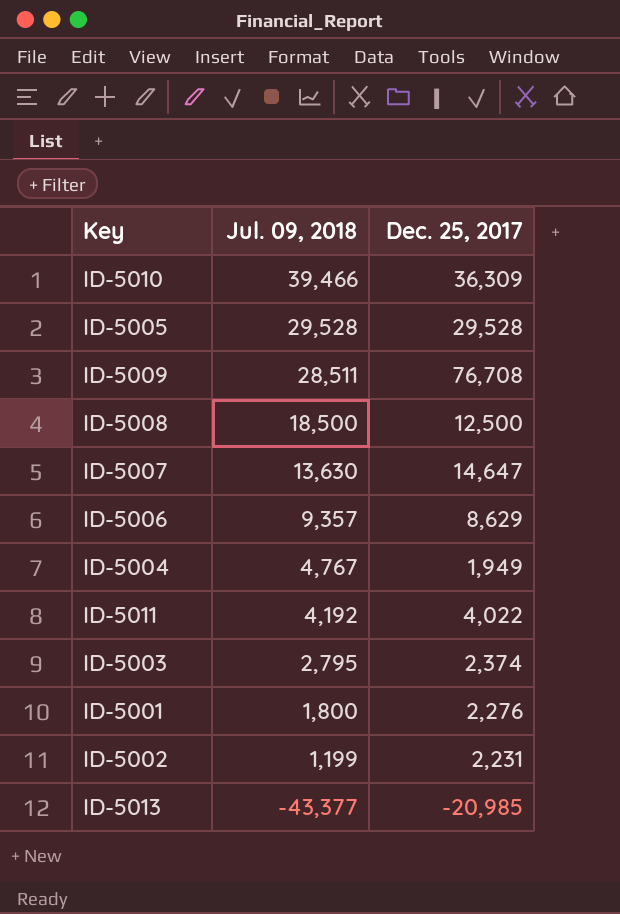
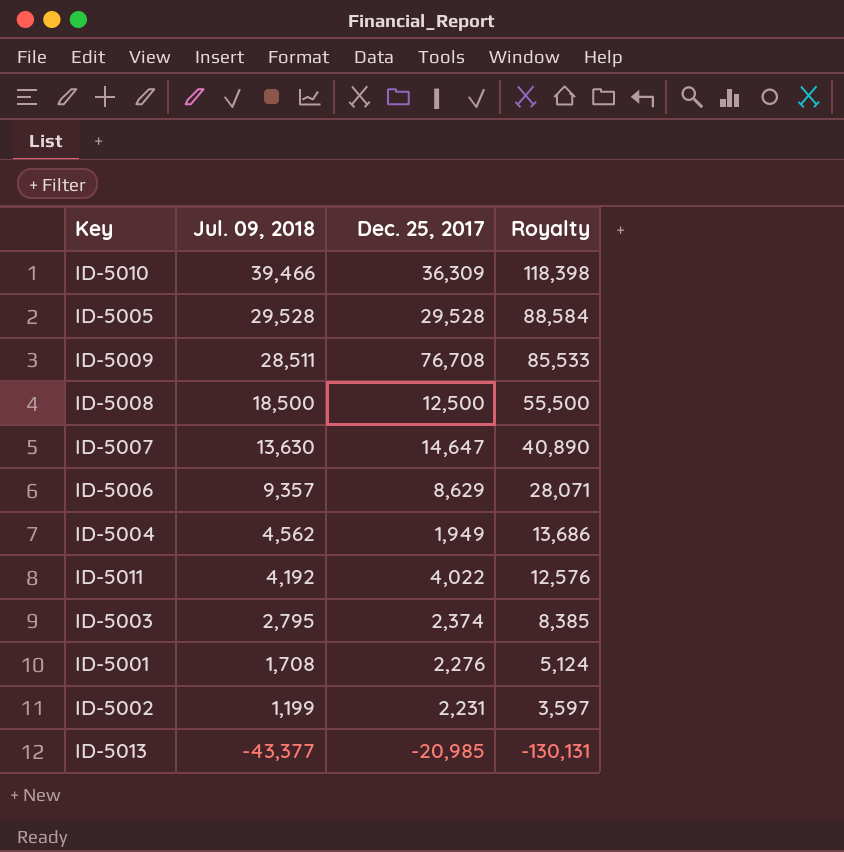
column Royalty | formula: none -> [Jul. 09, 2018] * 3
ID-5004 | Jul. 09, 2018: 4,767 -> 4,562
ID-5001 | Jul. 09, 2018: 1,800 -> 1,708

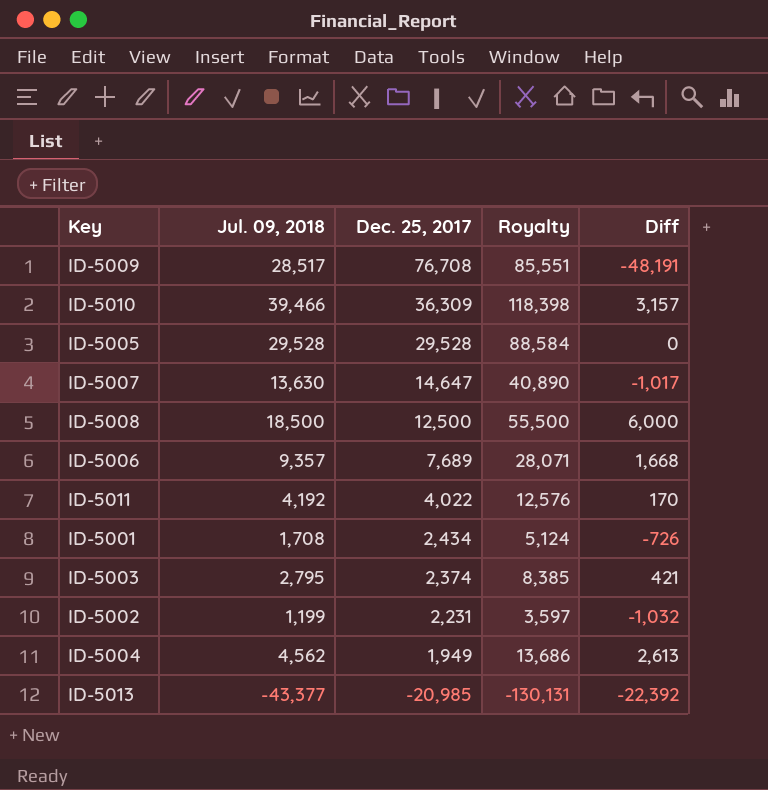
row order: Jul. 09, 2018 descending -> Dec. 25, 2017 descending
column Diff | formula: none -> [Jul. 09, 2018] - [Dec. 25, 2017]
ID-5009 | Jul. 09, 2018: 28,511 -> 28,517
ID-5009 | Royalty: 85,533 -> 85,551
ID-5006 | Dec. 25, 2017: 8,629 -> 7,689
ID-5001 | Dec. 25, 2017: 2,276 -> 2,434

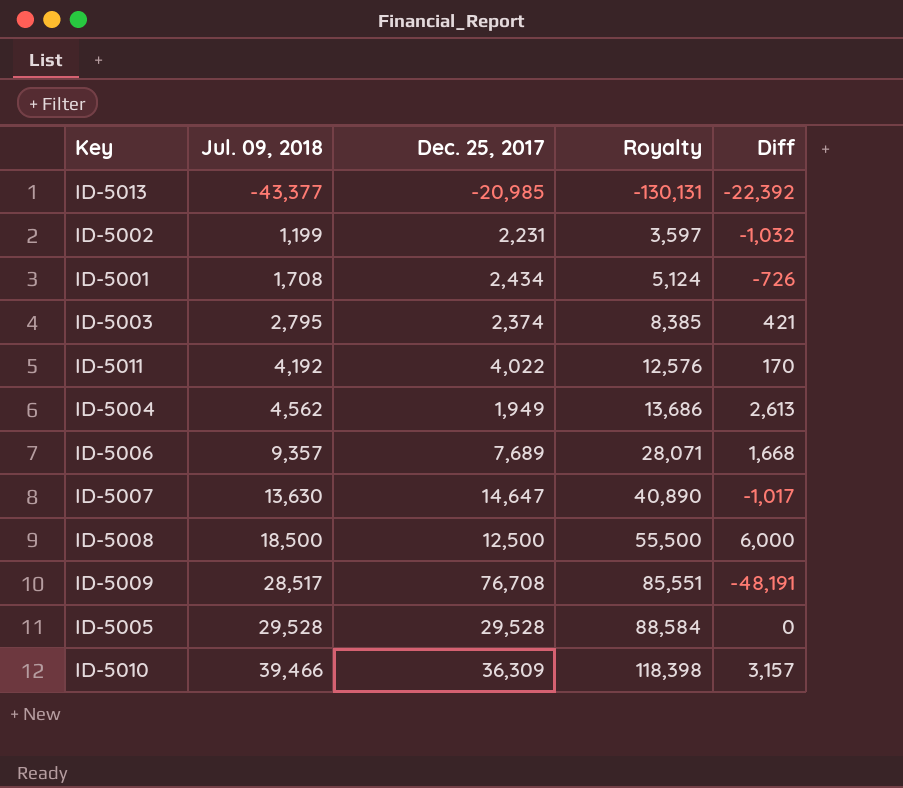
row order: Dec. 25, 2017 descending -> Jul. 09, 2018 ascending

